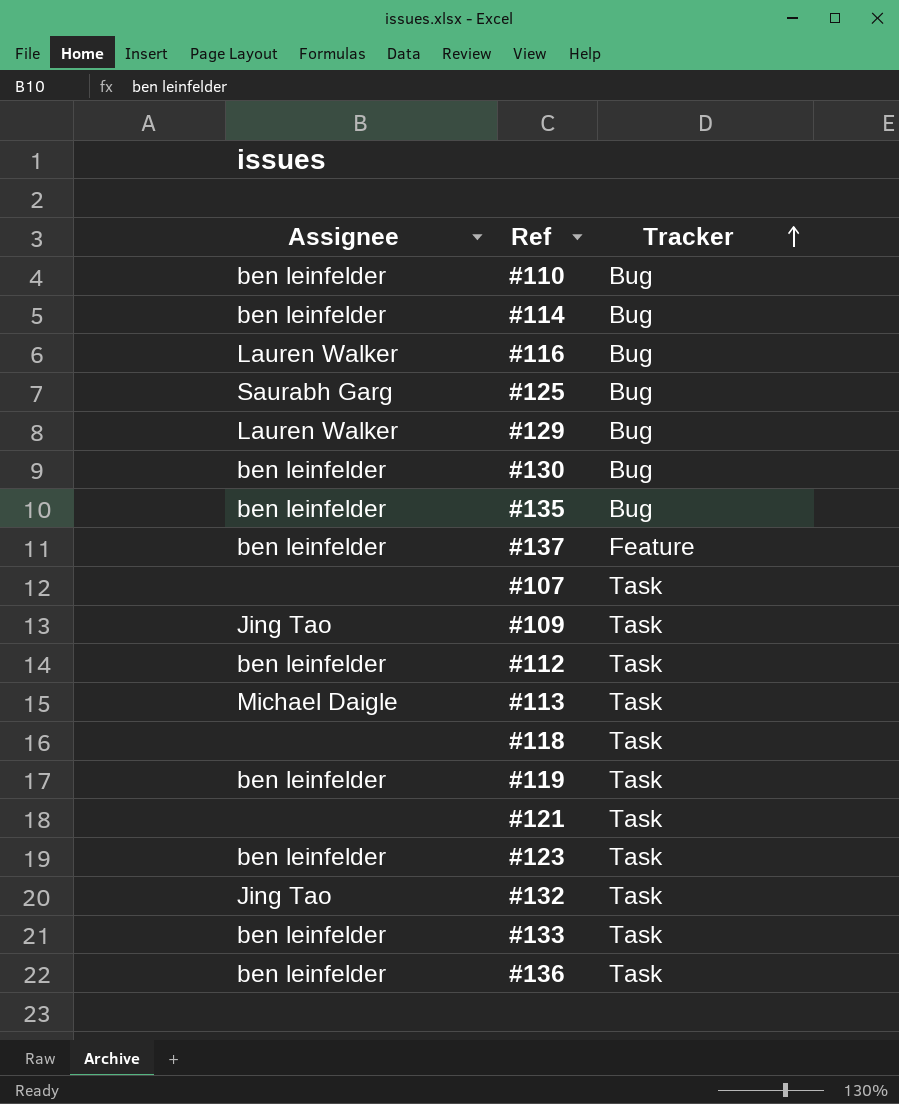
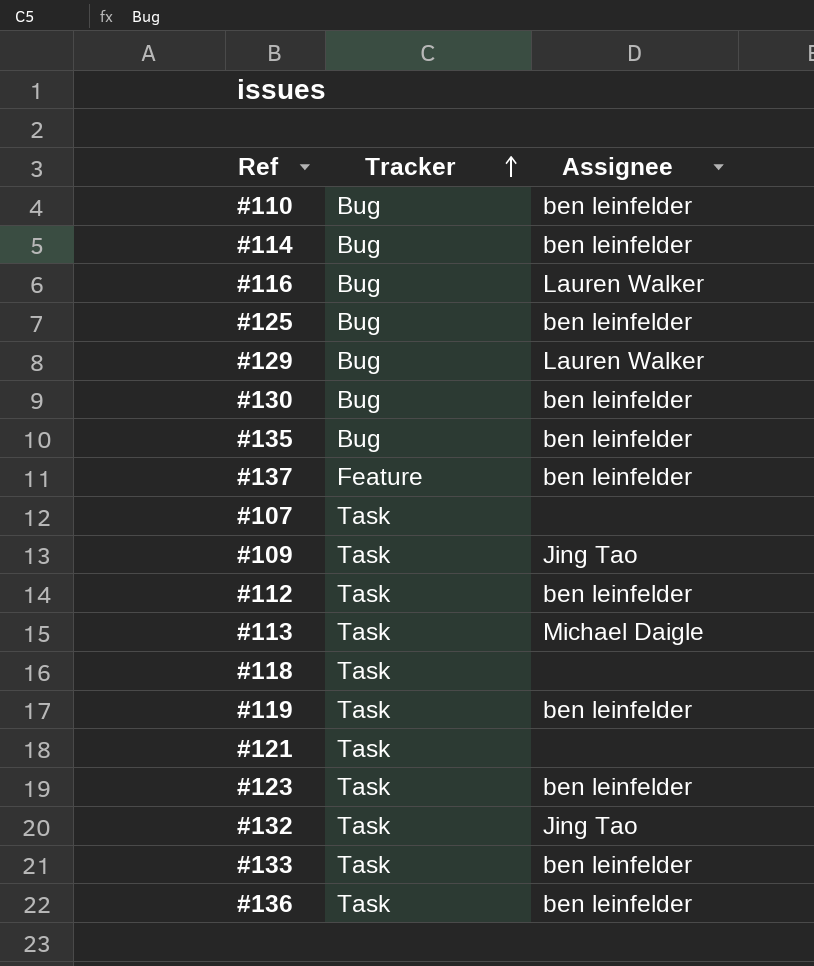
column Assignee | position: 1 -> 3
#125 | Assignee: Saurabh Garg -> ben leinfelder

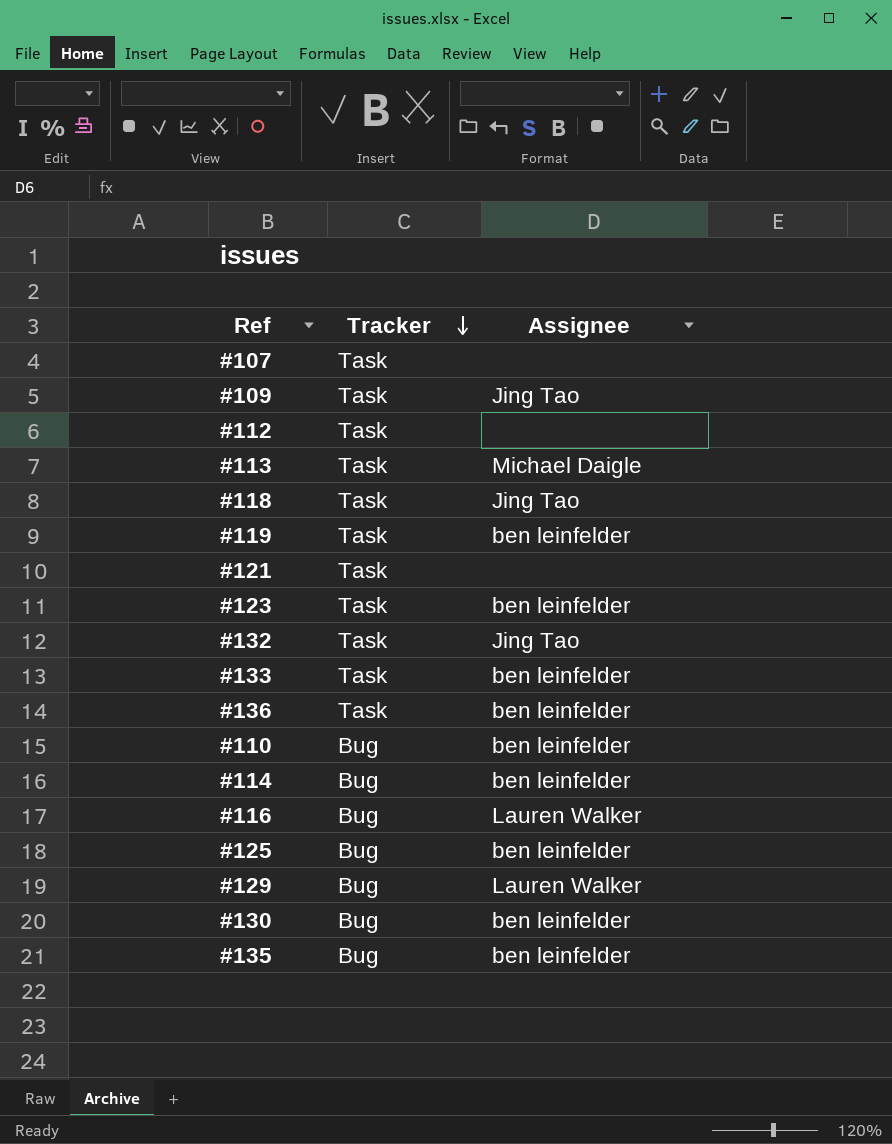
row order: Tracker ascending -> Tracker descending
row #137: Feature | ben leinfelder -> none
#112 | Assignee: ben leinfelder -> none
#118 | Assignee: none -> Jing Tao

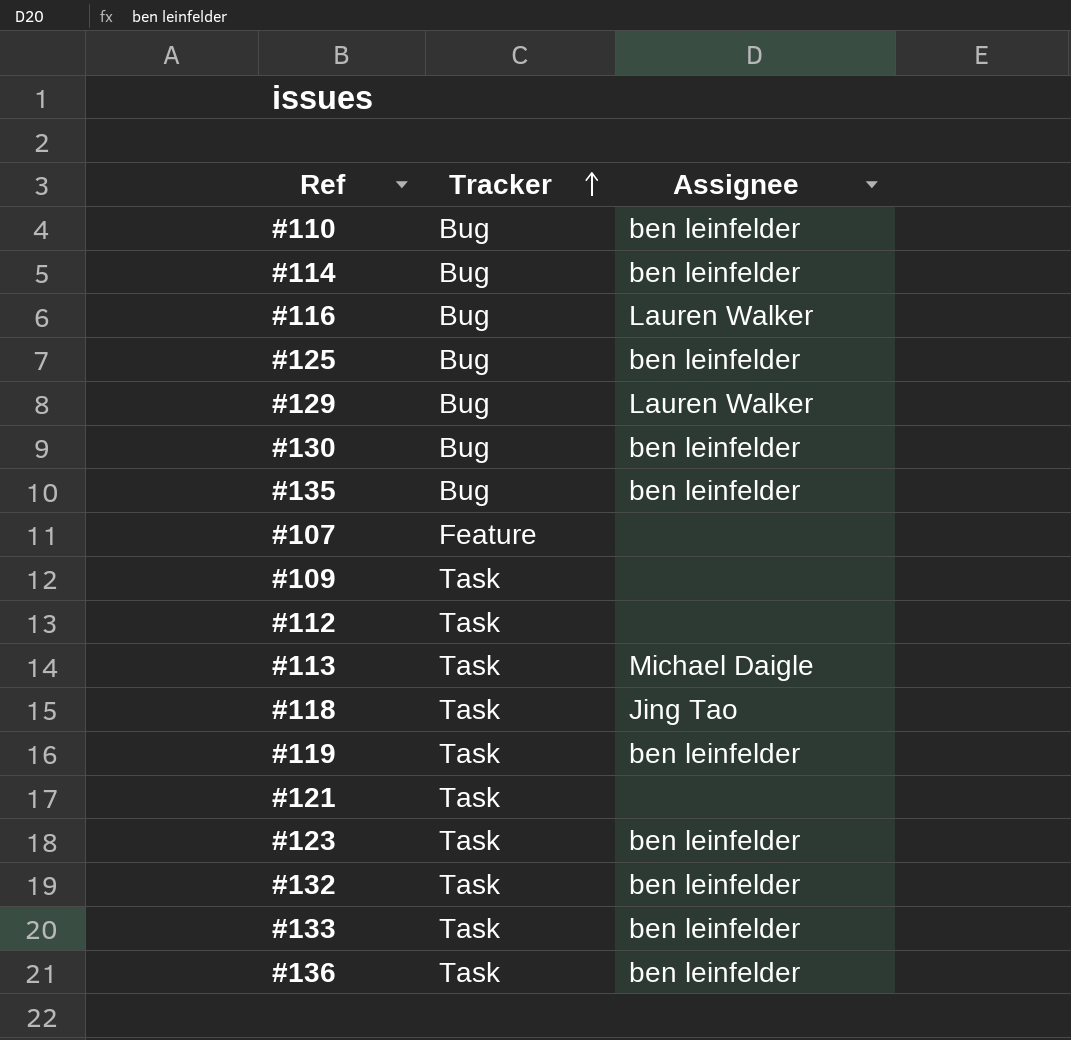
row order: Tracker descending -> Tracker ascending
#107 | Tracker: Task -> Feature
#109 | Assignee: Jing Tao -> none
#132 | Assignee: Jing Tao -> ben leinfelder

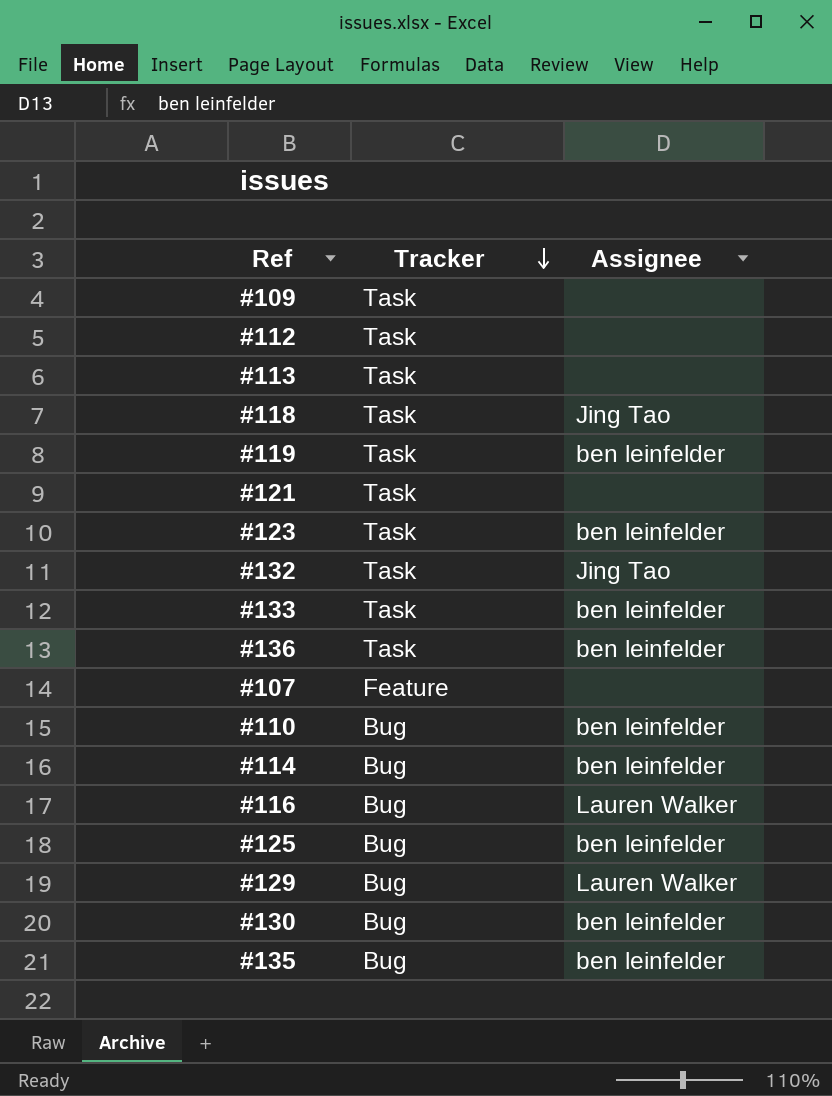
row order: Tracker ascending -> Tracker descending
#113 | Assignee: Michael Daigle -> none
#132 | Assignee: ben leinfelder -> Jing Tao

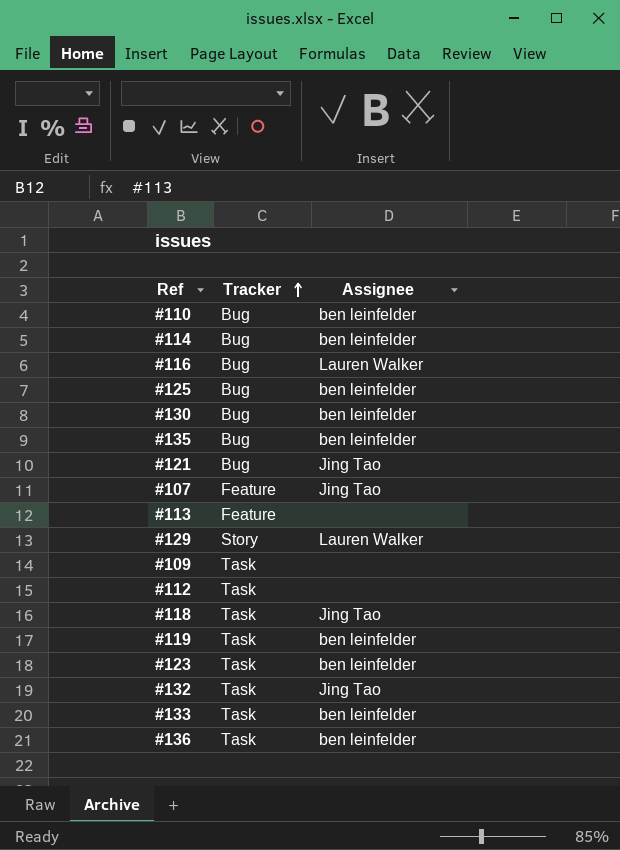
row order: Tracker descending -> Tracker ascending
#121 | Tracker: Task -> Bug
#121 | Assignee: none -> Jing Tao
#107 | Assignee: none -> Jing Tao
#113 | Tracker: Task -> Feature
#129 | Tracker: Bug -> Story

